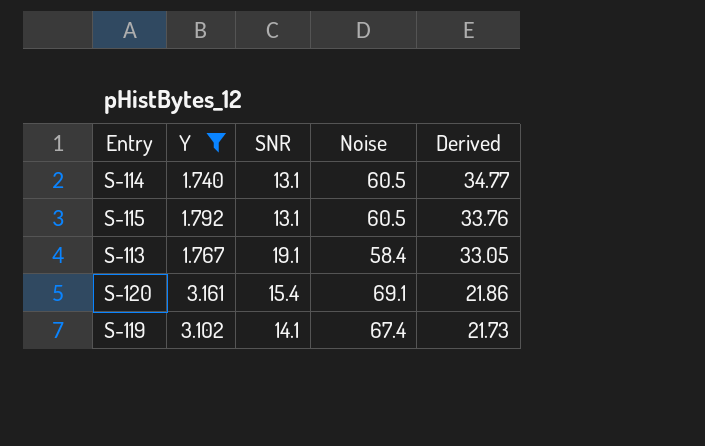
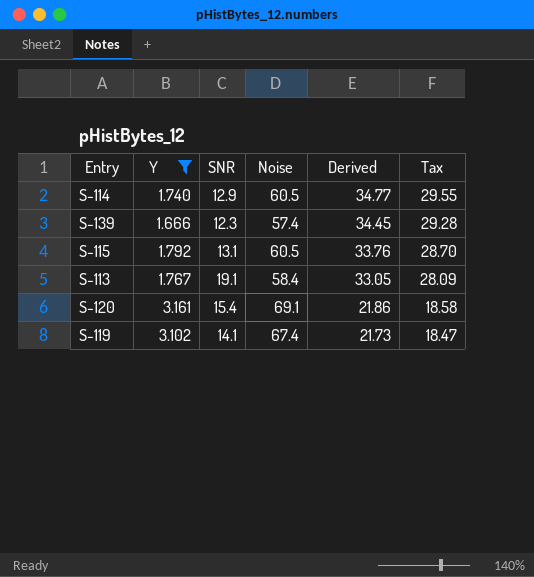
column Tax | formula: none -> [Derived] * 0.85
S-114 | SNR: 13.1 -> 12.9
row S-139: none -> 1.666 | 12.3 | 57.4 | 34.45 | 29.28

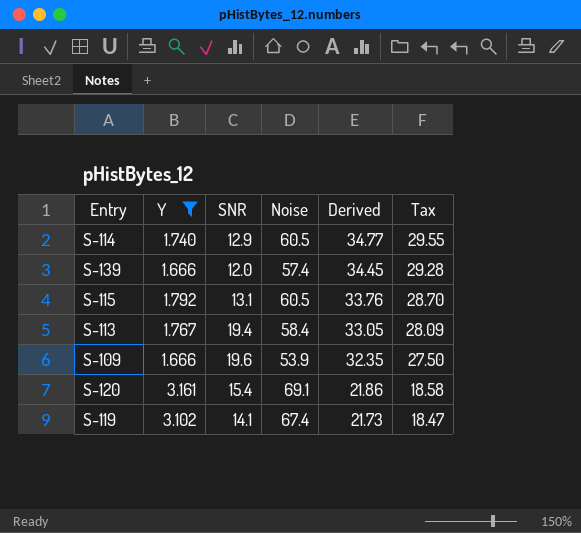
S-139 | SNR: 12.3 -> 12.0
S-113 | SNR: 19.1 -> 19.4
row S-109: none -> 1.666 | 19.6 | 53.9 | 32.35 | 27.50

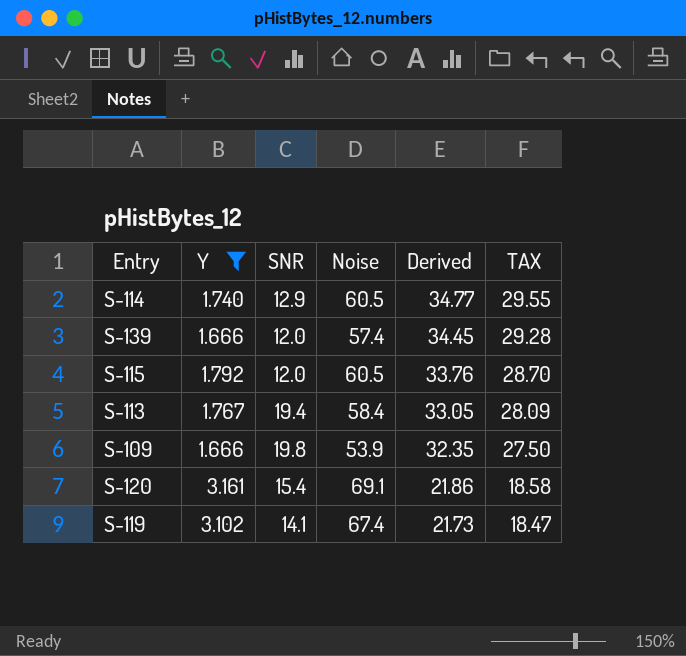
column name: Tax -> TAX
S-115 | SNR: 13.1 -> 12.0
S-109 | SNR: 19.6 -> 19.8

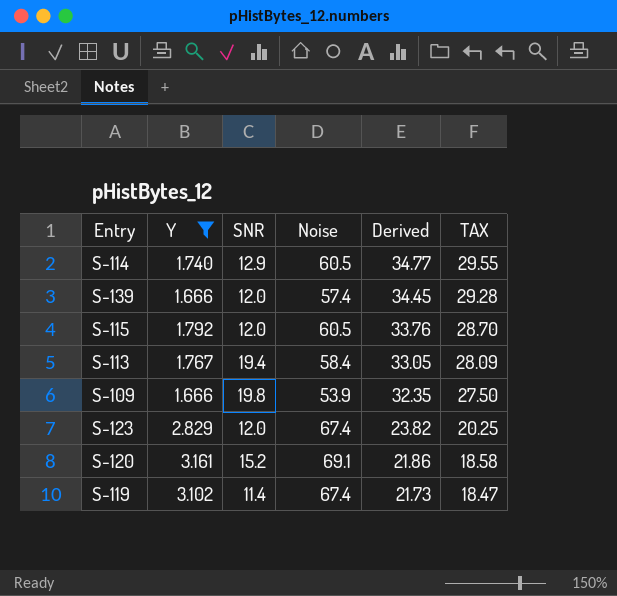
row S-123: none -> 2.829 | 12.0 | 67.4 | 23.82 | 20.25
S-120 | SNR: 15.4 -> 15.2
S-119 | SNR: 14.1 -> 11.4

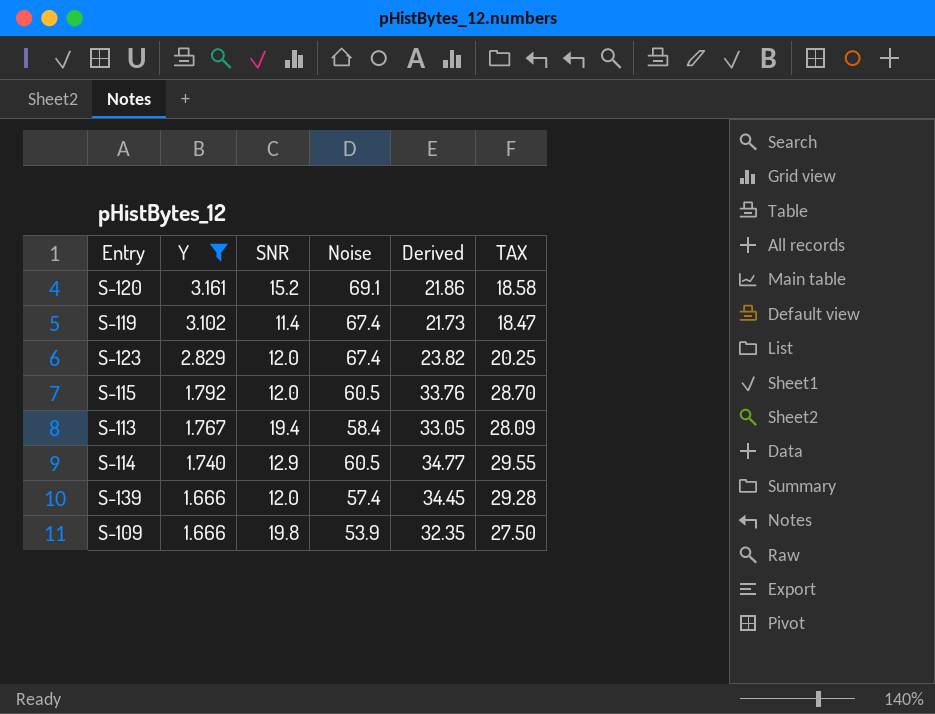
row order: Derived descending -> Y descending

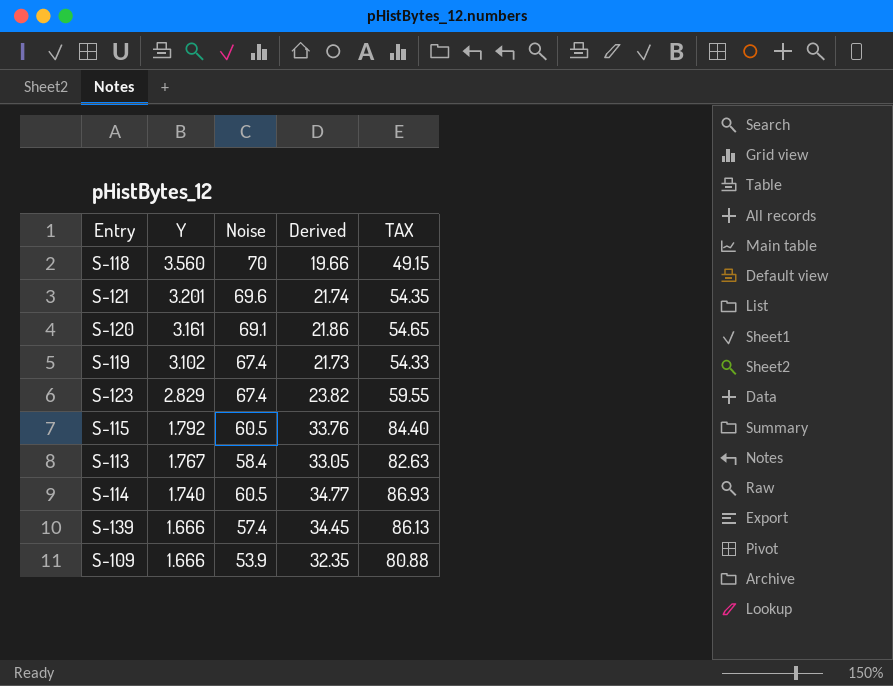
filter: Y <= 3.161 -> none
column SNR | position: 3 -> none
column TAX | formula: [Derived] * 0.85 -> [Derived] * 2.5

